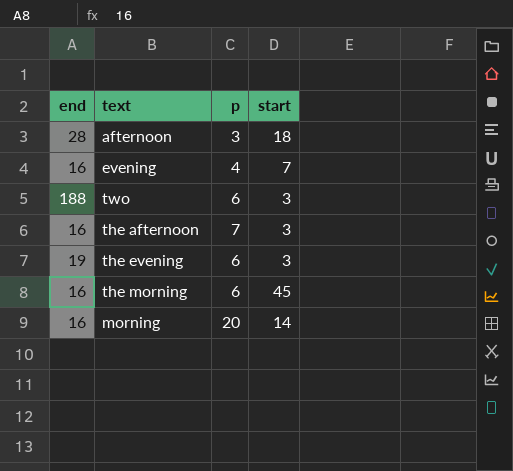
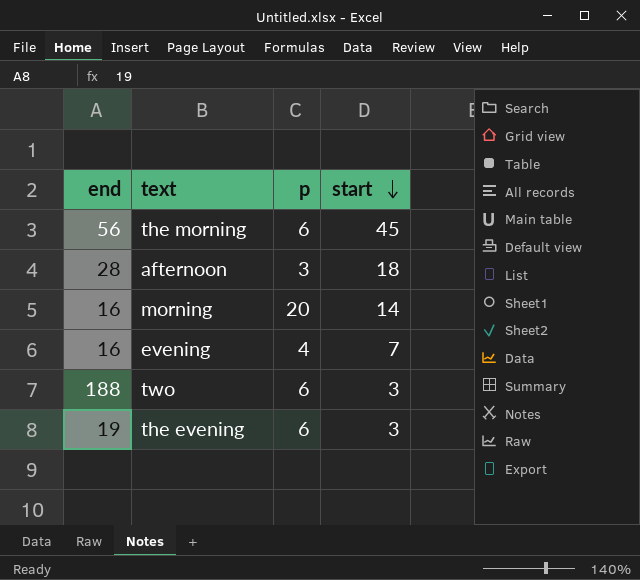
row order: none -> start descending
row the afternoon: 16 | 7 | 3 -> none
the morning | end: 16 -> 56

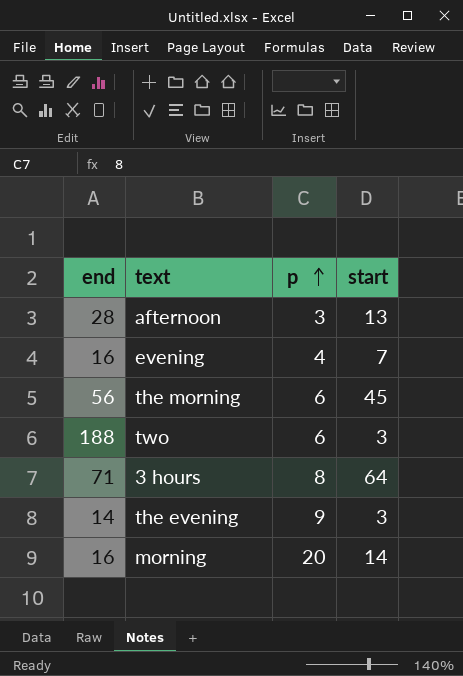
row order: start descending -> p ascending
afternoon | start: 18 -> 13
row 3 hours: none -> 71 | 8 | 64
the evening | end: 19 -> 14
the evening | p: 6 -> 9

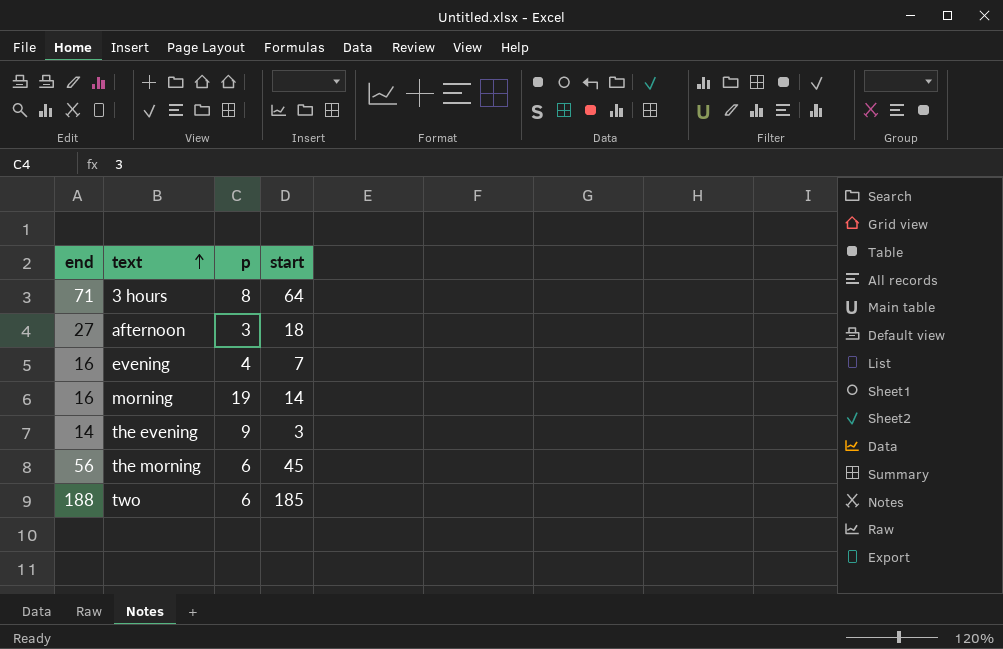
row order: p ascending -> text ascending
afternoon | end: 28 -> 27
afternoon | start: 13 -> 18
morning | p: 20 -> 19
two | start: 3 -> 185

